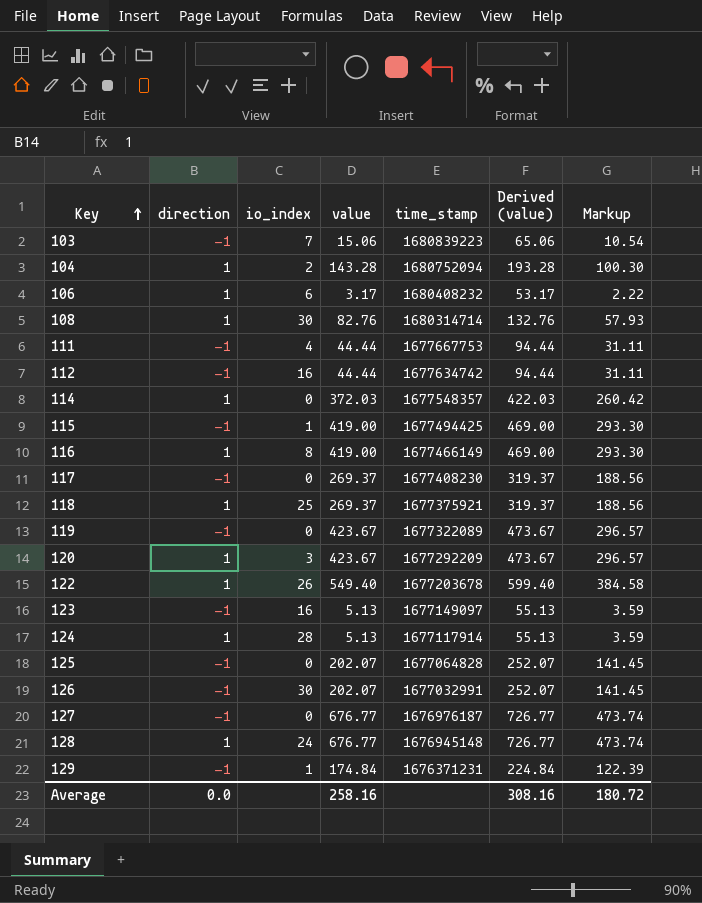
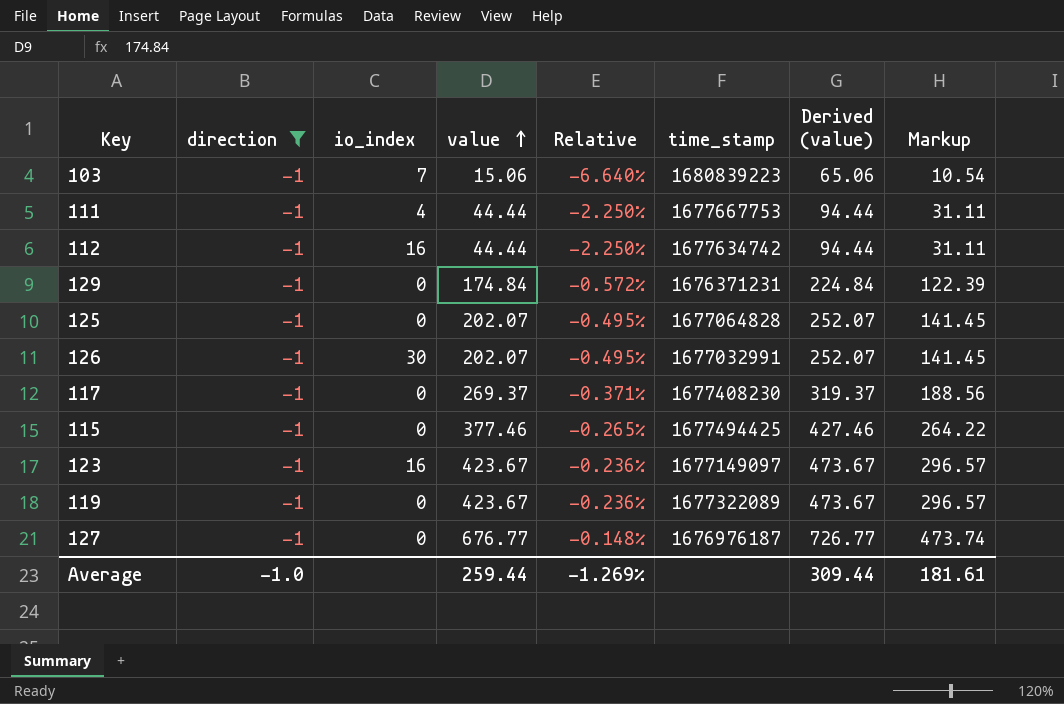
filter: none -> direction = -1
row order: Key ascending -> value ascending
column Relative | formula: none -> [direction] / [value]
129 | io_index: 1 -> 0
115 | io_index: 1 -> 0
115 | value: 419.00 -> 377.46
115 | Derived (value): 469.00 -> 427.46
115 | Markup: 293.30 -> 264.22
123 | value: 5.13 -> 423.67
123 | Derived (value): 55.13 -> 473.67
123 | Markup: 3.59 -> 296.57
Average | direction: 0.0 -> -1.0
Average | value: 258.16 -> 259.44
Average | Derived (value): 308.16 -> 309.44
Average | Markup: 180.72 -> 181.61

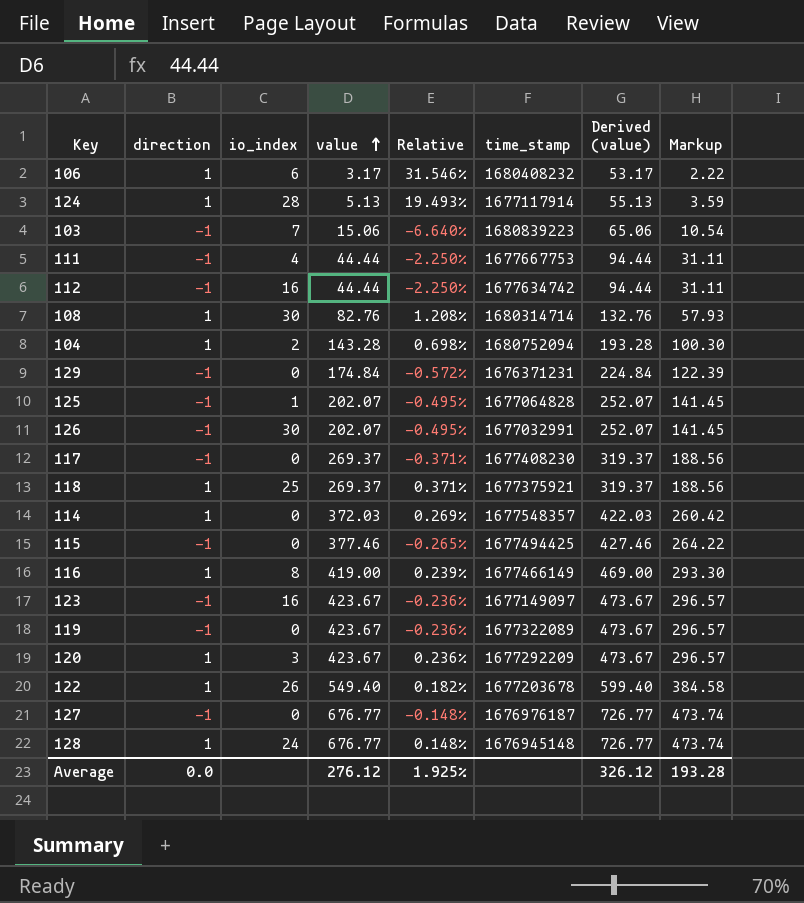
filter: direction = -1 -> none
125 | io_index: 0 -> 1
Average | direction: -1.0 -> 0.0
Average | value: 259.44 -> 276.12
Average | Relative: -1.269% -> 1.925%
Average | Derived (value): 309.44 -> 326.12
Average | Markup: 181.61 -> 193.28

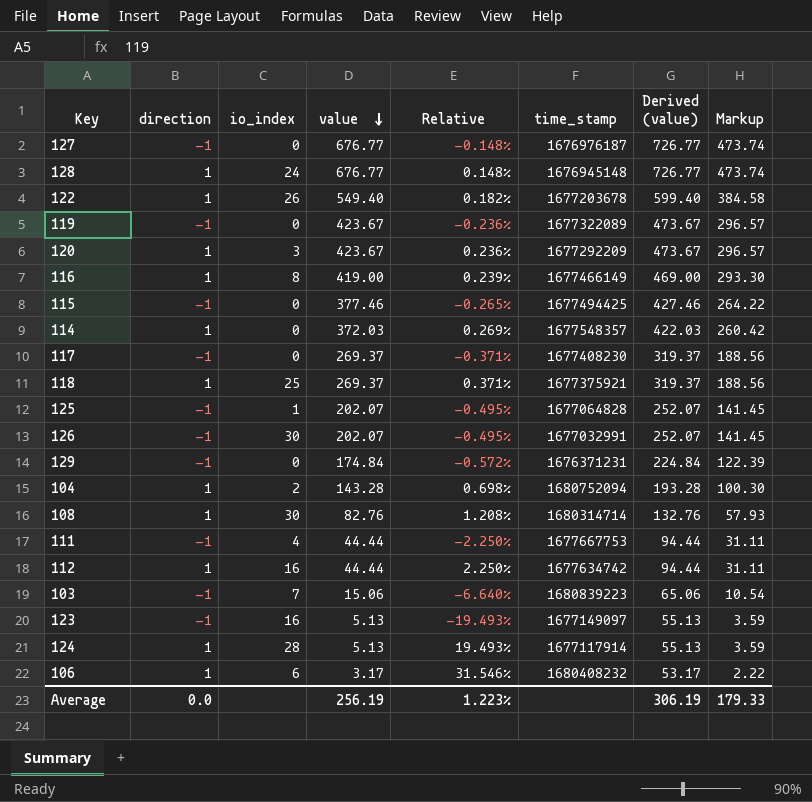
row order: value ascending -> value descending
112 | direction: -1 -> 1
112 | Relative: -2.250% -> 2.250%
123 | value: 423.67 -> 5.13
123 | Relative: -0.236% -> -19.493%
123 | Derived (value): 473.67 -> 55.13
123 | Markup: 296.57 -> 3.59
Average | value: 276.12 -> 256.19
Average | Relative: 1.925% -> 1.223%
Average | Derived (value): 326.12 -> 306.19
Average | Markup: 193.28 -> 179.33

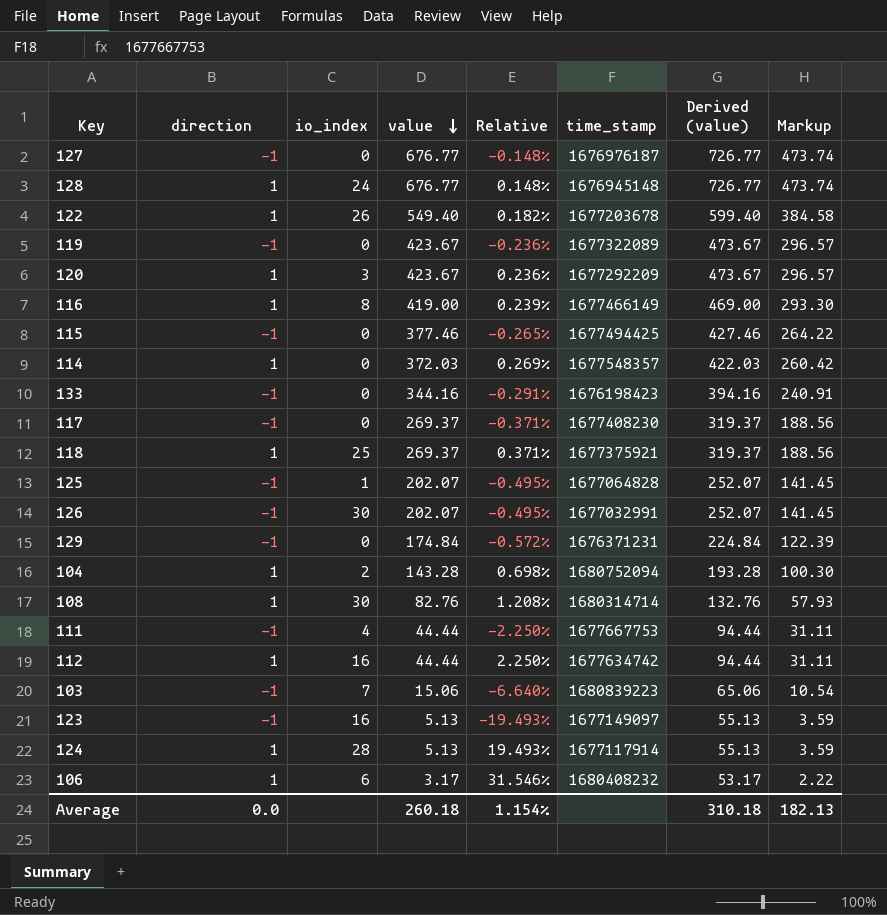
row 133: none -> -1 | 0 | 344.16 | -0.291% | 1676198423 | 394.16 | 240.91
Average | value: 256.19 -> 260.18
Average | Relative: 1.223% -> 1.154%
Average | Derived (value): 306.19 -> 310.18
Average | Markup: 179.33 -> 182.13

